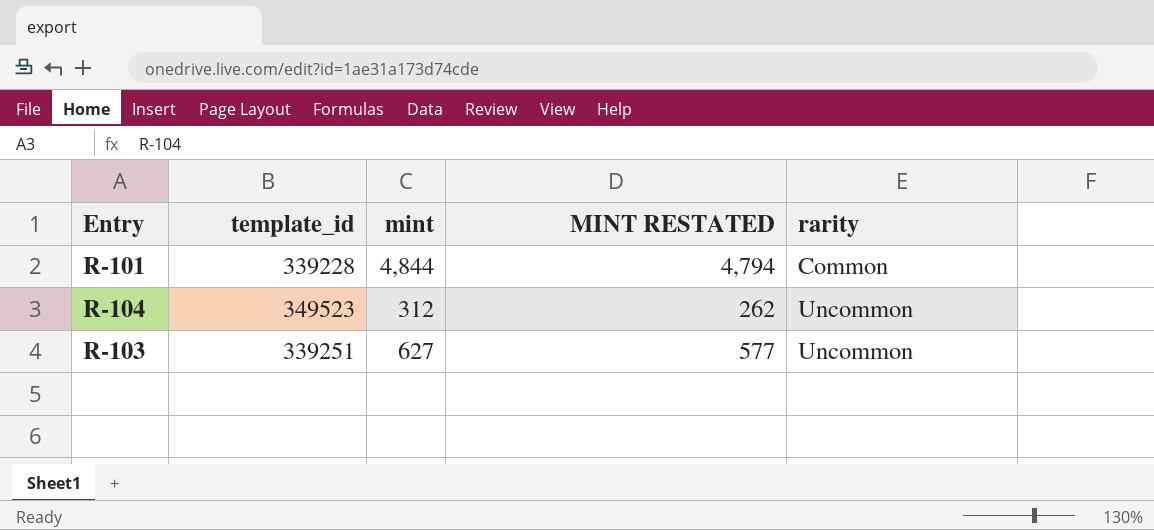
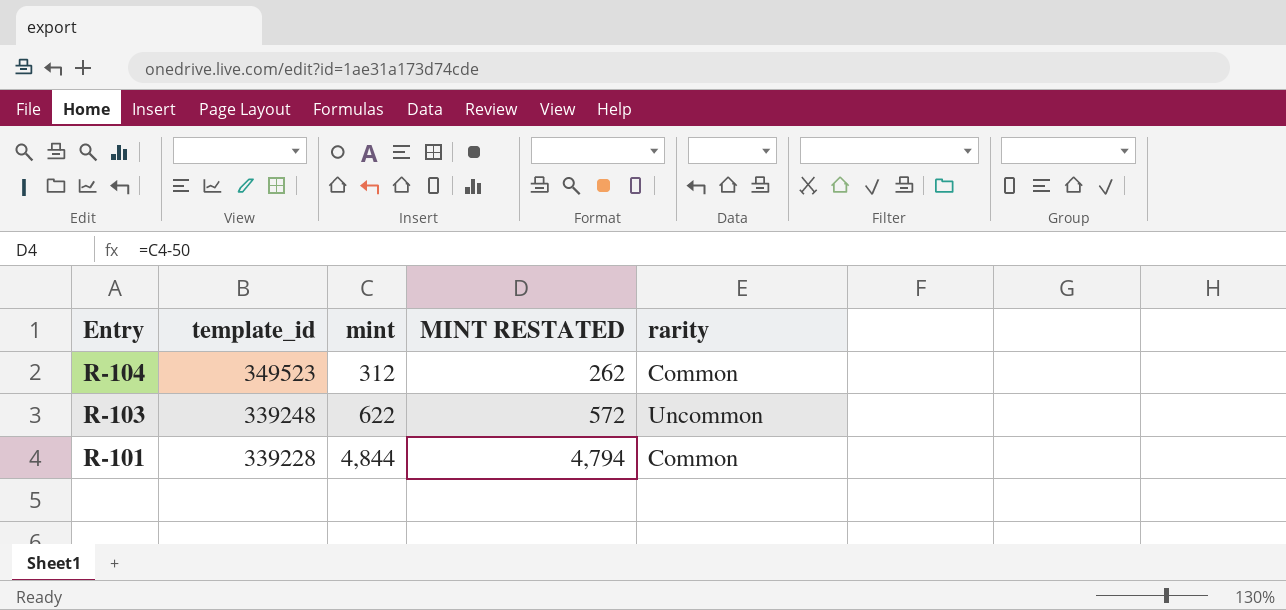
row order: rarity ascending -> Entry descending
R-104 | rarity: Uncommon -> Common
R-103 | template_id: 339251 -> 339248
R-103 | mint: 627 -> 622
R-103 | MINT RESTATED: 577 -> 572

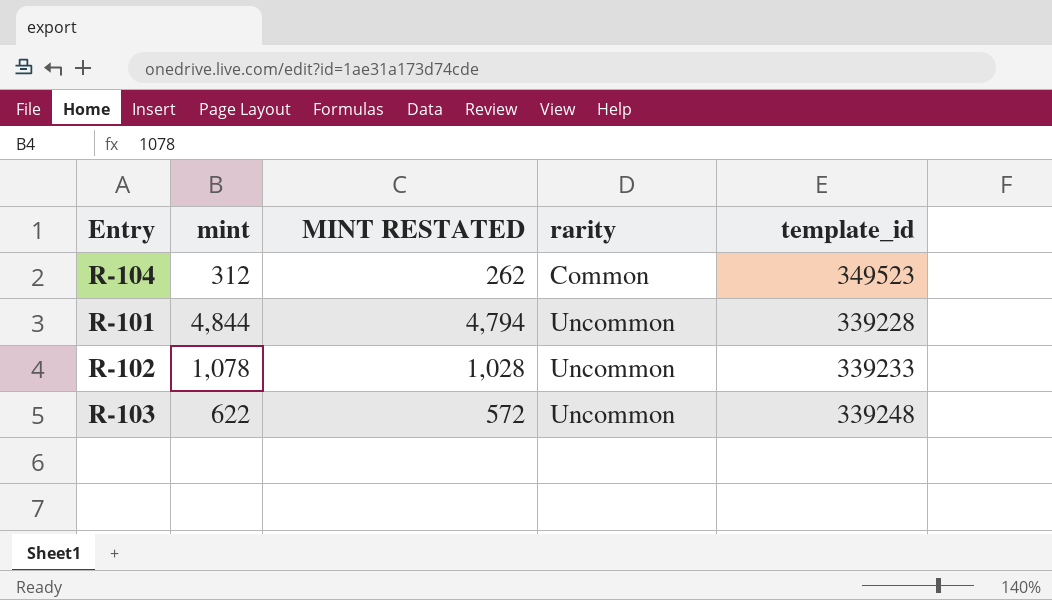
row order: Entry descending -> rarity ascending
column template_id | position: 2 -> 5
R-101 | rarity: Common -> Uncommon
row R-102: none -> 1,078 | 1,028 | Uncommon | 339233

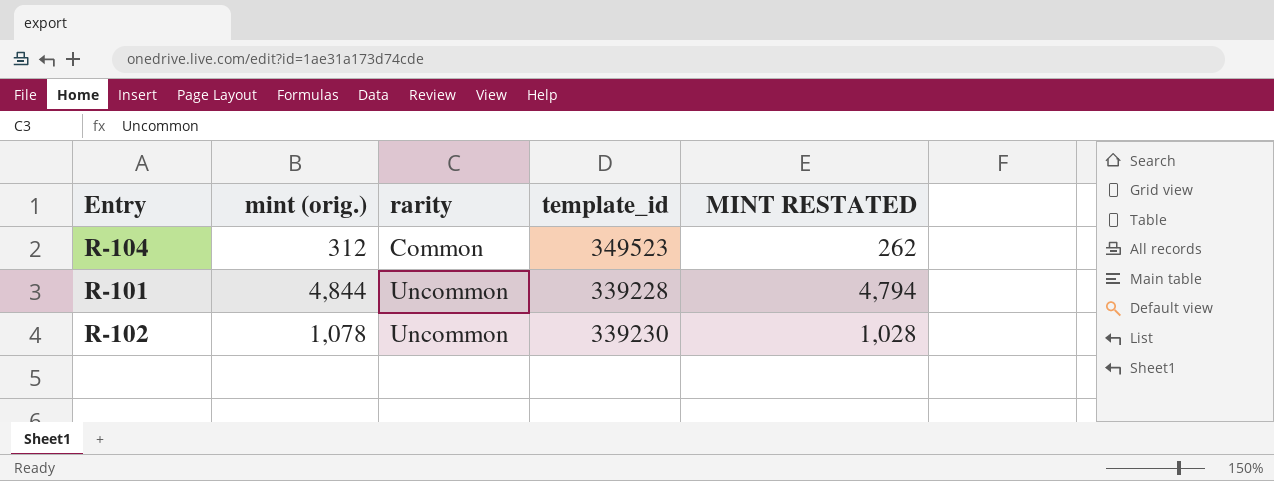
column name: mint -> mint (orig.)
column MINT RESTATED | position: 3 -> 5
row R-103: 622 | 572 | Uncommon | 339248 -> none
R-102 | template_id: 339233 -> 339230

